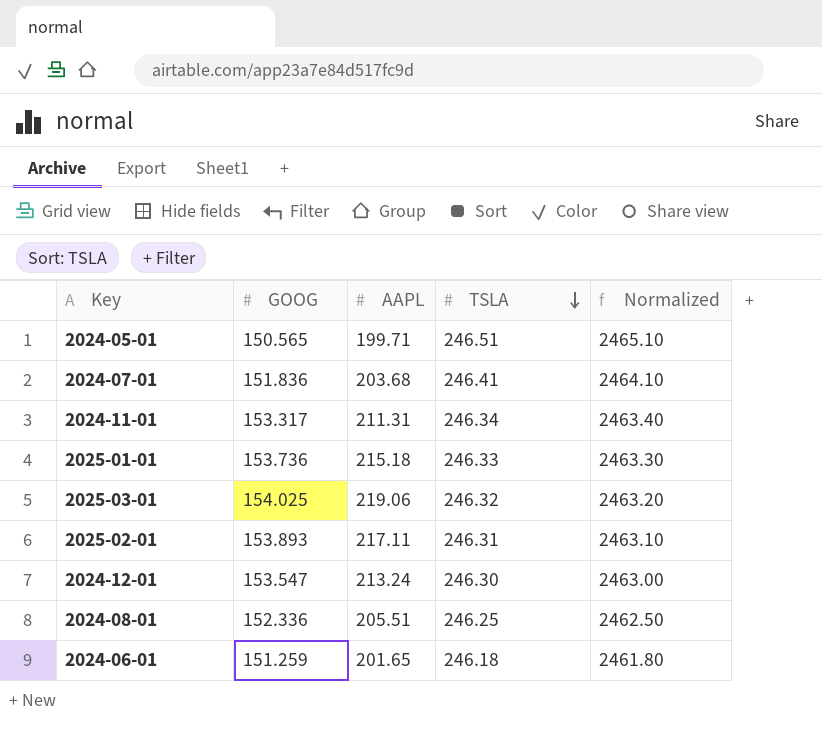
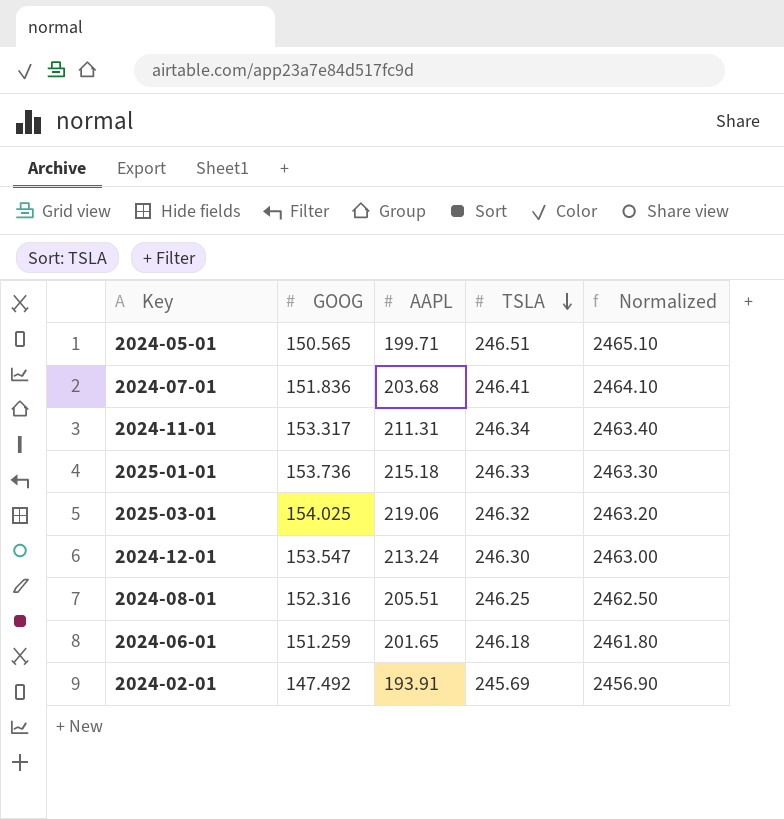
row 2025-02-01: 153.893 | 217.11 | 246.31 | 2463.10 -> none
2024-08-01 | GOOG: 152.336 -> 152.316
row 2024-02-01: none -> 147.492 | 193.91 | 245.69 | 2456.90

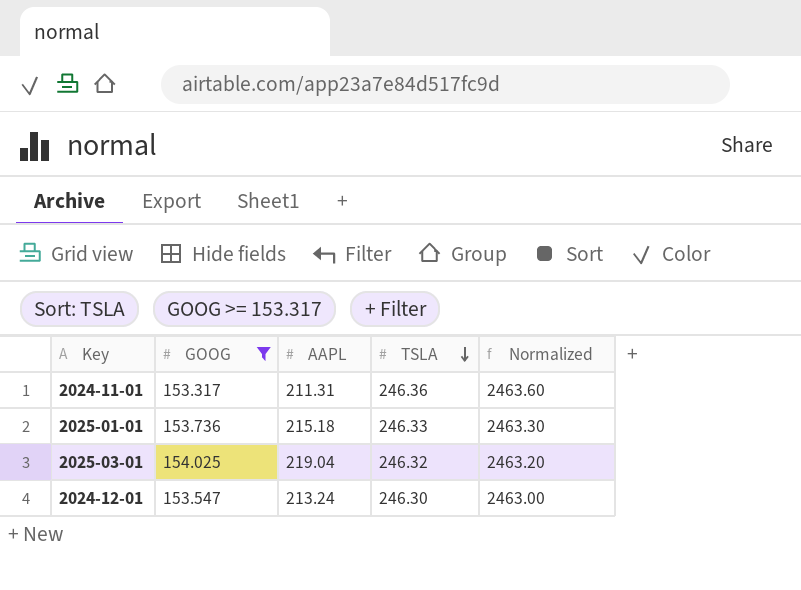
filter: none -> GOOG >= 153.317
2024-11-01 | TSLA: 246.34 -> 246.36
2024-11-01 | Normalized: 2463.40 -> 2463.60
2025-03-01 | AAPL: 219.06 -> 219.04

